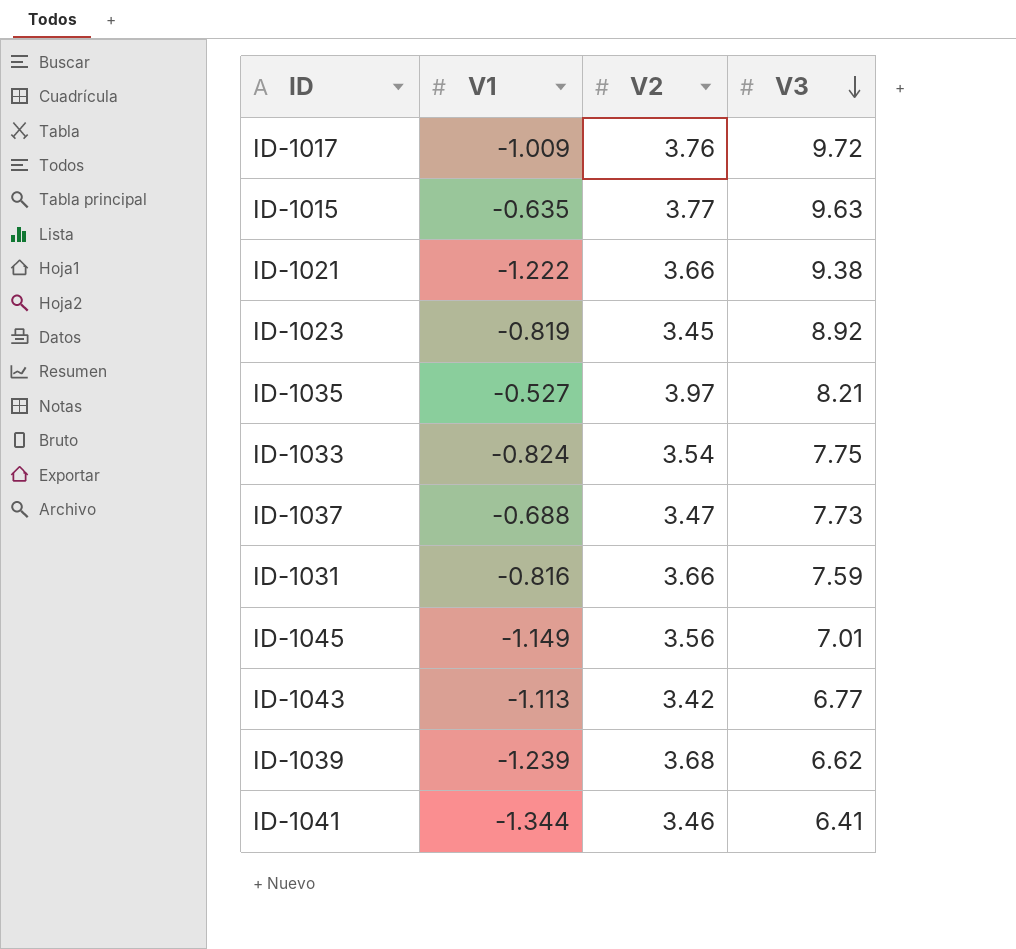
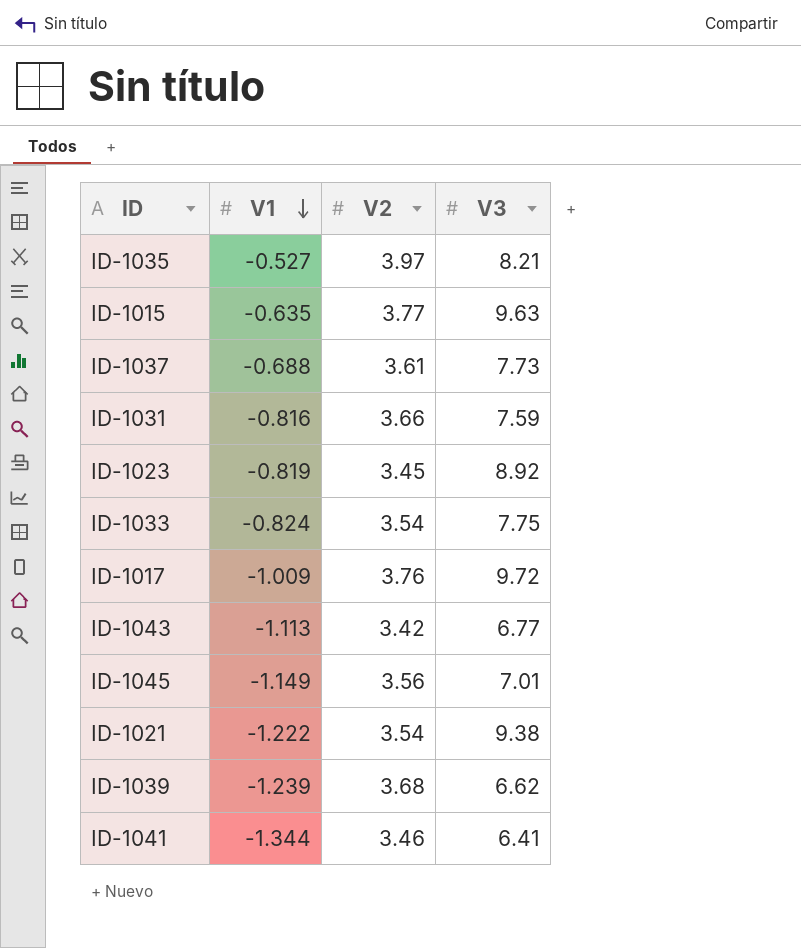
row order: V3 descending -> V1 descending
ID-1037 | V2: 3.47 -> 3.61
ID-1021 | V2: 3.66 -> 3.54

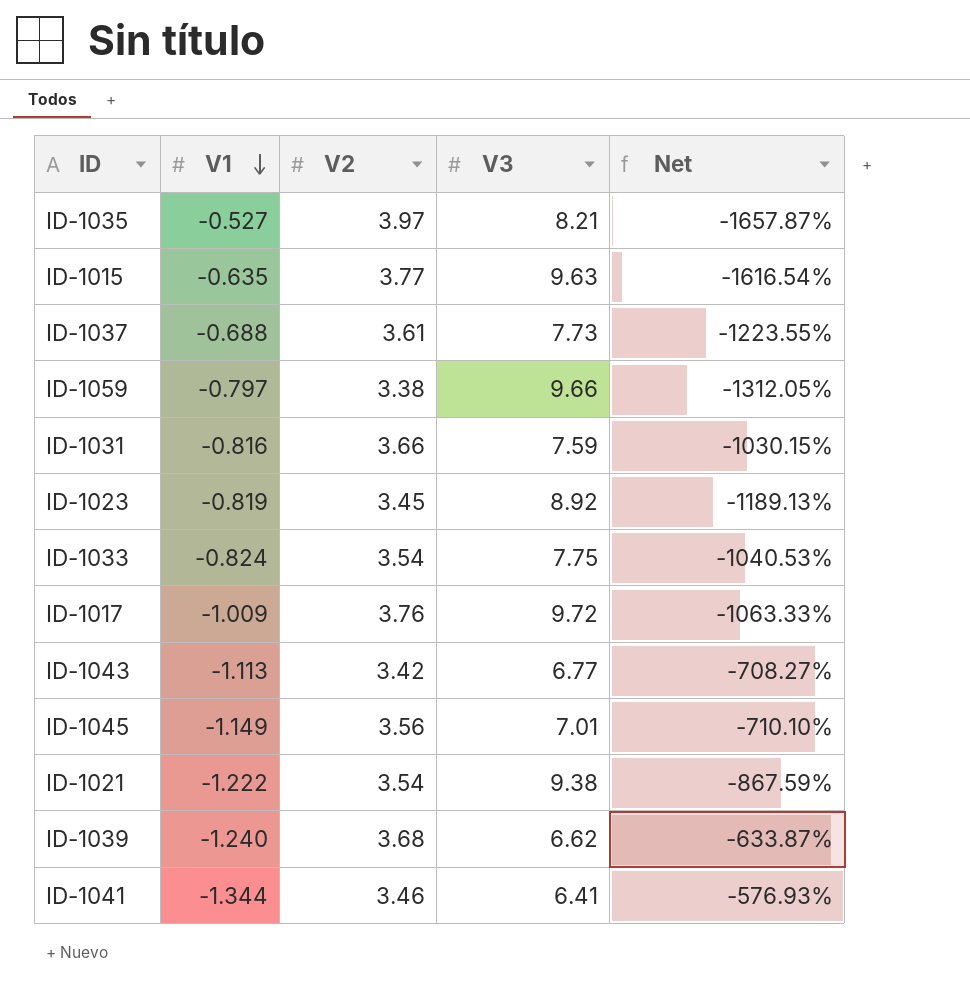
column Net | formula: none -> ([V3] - [V1]) / [V1]
row ID-1059: none -> -0.797 | 3.38 | 9.66 | -1312.05%
ID-1039 | V1: -1.239 -> -1.240

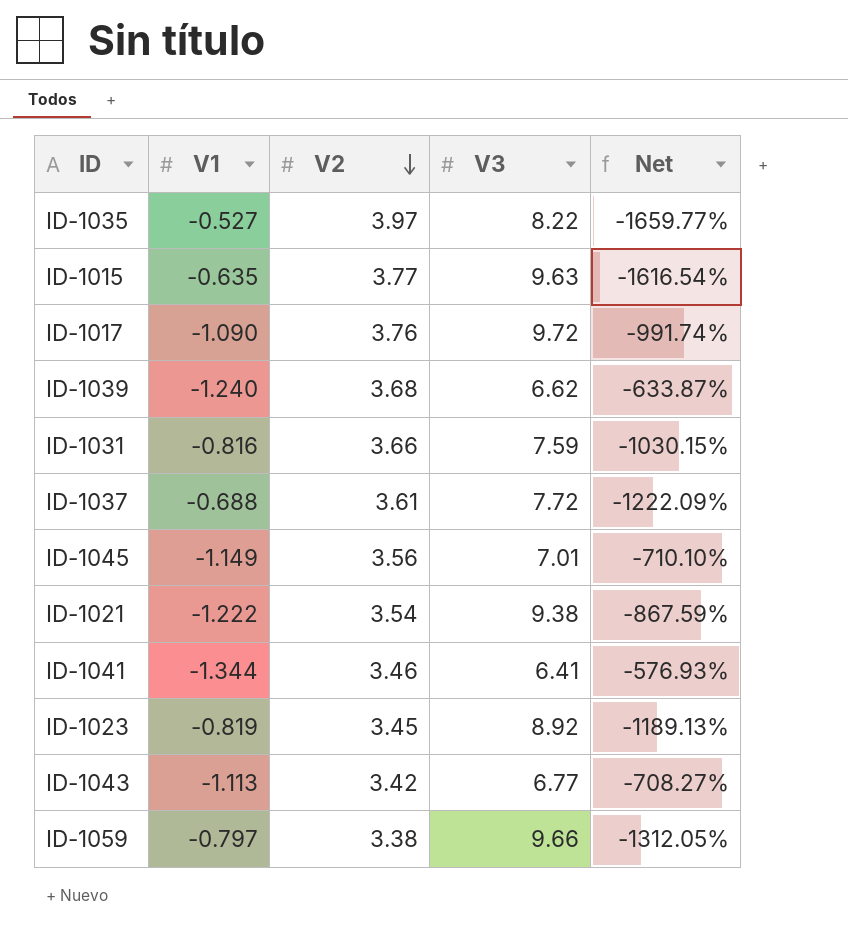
row order: V1 descending -> V2 descending
row ID-1033: -0.824 | 3.54 | 7.75 | -1040.53% -> none
ID-1035 | V3: 8.21 -> 8.22
ID-1035 | Net: -1657.87% -> -1659.77%
ID-1017 | V1: -1.009 -> -1.090
ID-1017 | Net: -1063.33% -> -991.74%
ID-1037 | V3: 7.73 -> 7.72
ID-1037 | Net: -1223.55% -> -1222.09%

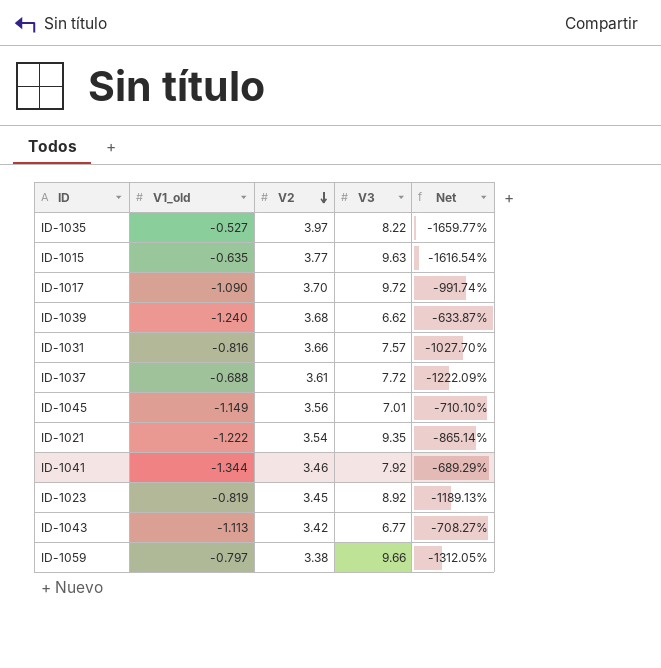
column name: V1 -> V1_old
ID-1017 | V2: 3.76 -> 3.70
ID-1031 | V3: 7.59 -> 7.57
ID-1031 | Net: -1030.15% -> -1027.70%
ID-1021 | V3: 9.38 -> 9.35
ID-1021 | Net: -867.59% -> -865.14%
ID-1041 | V3: 6.41 -> 7.92
ID-1041 | Net: -576.93% -> -689.29%

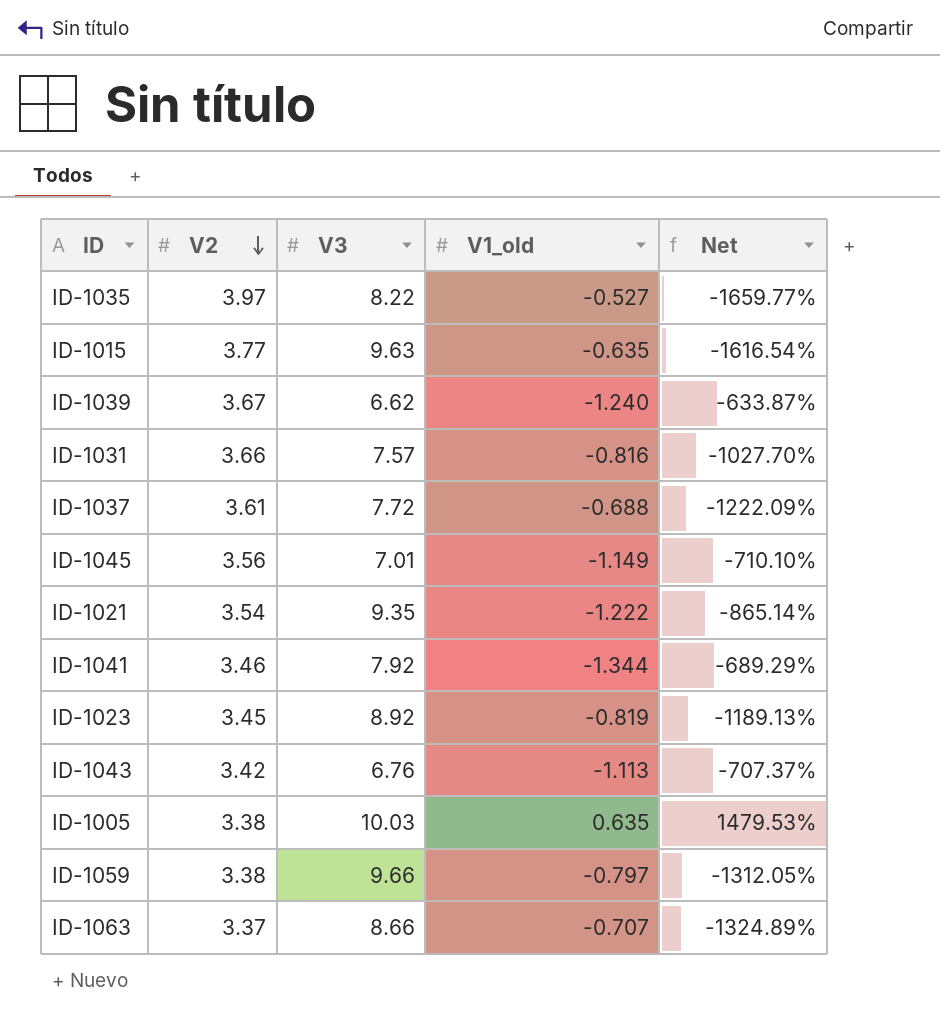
column V1_old | position: 2 -> 4
row ID-1017: -1.090 | 3.70 | 9.72 | -991.74% -> none
ID-1039 | V2: 3.68 -> 3.67
ID-1043 | V3: 6.77 -> 6.76
ID-1043 | Net: -708.27% -> -707.37%
row ID-1005: none -> 3.38 | 10.03 | 0.635 | 1479.53%
row ID-1063: none -> 3.37 | 8.66 | -0.707 | -1324.89%

